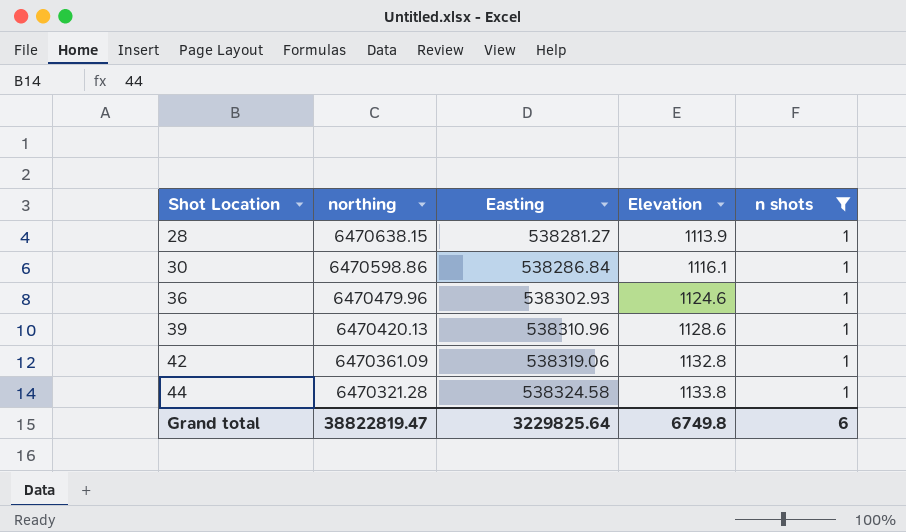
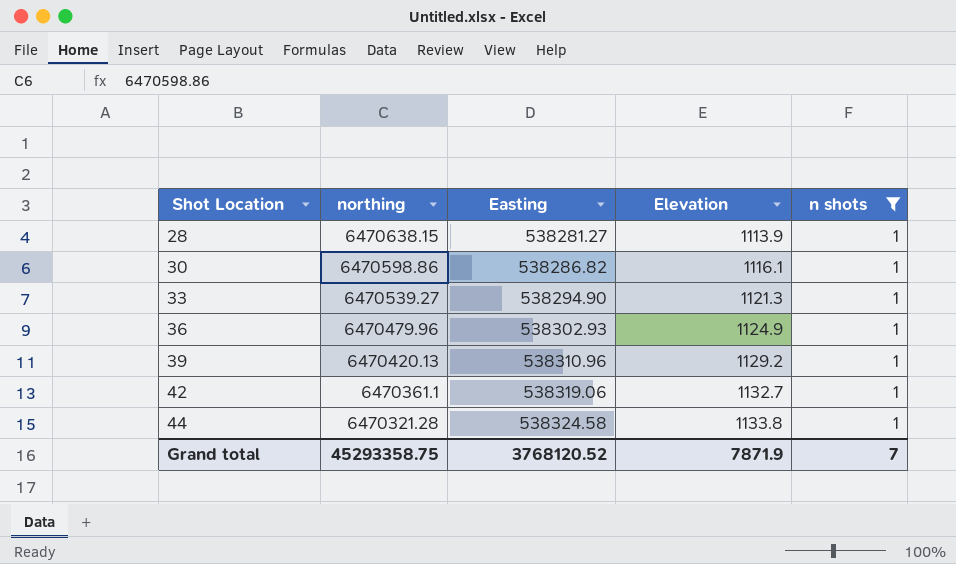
30 | Easting: 538286.84 -> 538286.82
row 33: none -> 6470539.27 | 538294.90 | 1121.3 | 1
36 | Elevation: 1124.6 -> 1124.9
39 | Elevation: 1128.6 -> 1129.2
42 | northing: 6470361.09 -> 6470361.1
42 | Elevation: 1132.8 -> 1132.7
Grand total | northing: 38822819.47 -> 45293358.75
Grand total | Easting: 3229825.64 -> 3768120.52
Grand total | Elevation: 6749.8 -> 7871.9
Grand total | n shots: 6 -> 7

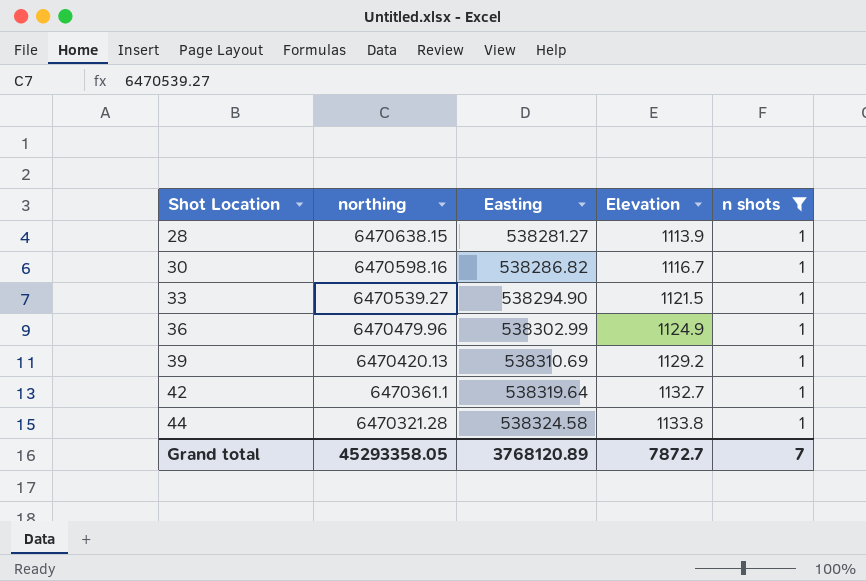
30 | northing: 6470598.86 -> 6470598.16
30 | Elevation: 1116.1 -> 1116.7
33 | Elevation: 1121.3 -> 1121.5
36 | Easting: 538302.93 -> 538302.99
39 | Easting: 538310.96 -> 538310.69
42 | Easting: 538319.06 -> 538319.64
Grand total | northing: 45293358.75 -> 45293358.05
Grand total | Easting: 3768120.52 -> 3768120.89
Grand total | Elevation: 7871.9 -> 7872.7

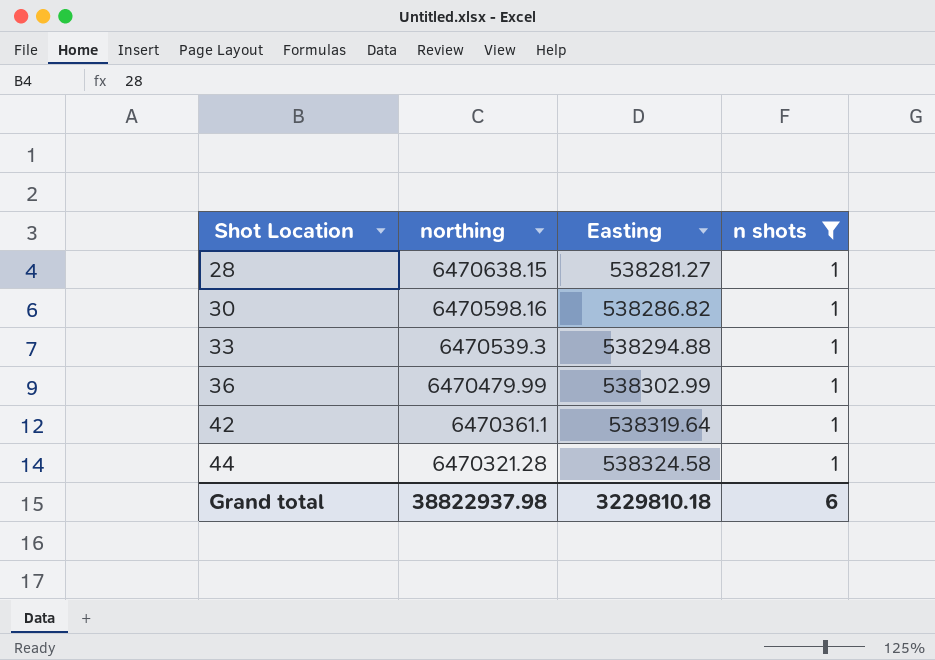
column Elevation | position: 4 -> none
row 39: 6470420.13 | 538310.69 | 1129.2 | 1 -> none
33 | northing: 6470539.27 -> 6470539.3
33 | Easting: 538294.90 -> 538294.88
36 | northing: 6470479.96 -> 6470479.99
Grand total | northing: 45293358.05 -> 38822937.98
Grand total | Easting: 3768120.89 -> 3229810.18
Grand total | n shots: 7 -> 6

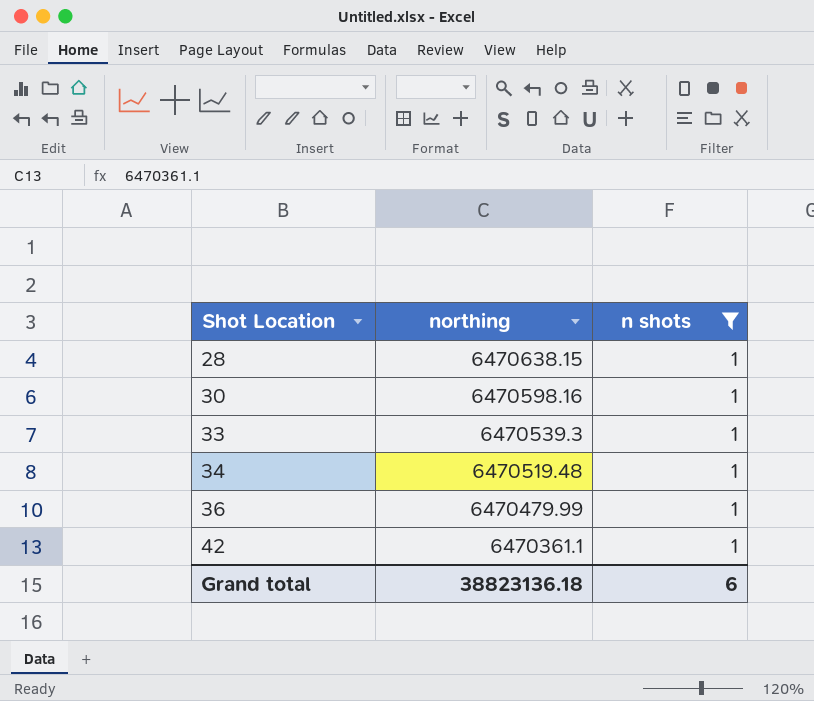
column Easting | position: 3 -> none
row 44: 6470321.28 | 538324.58 | 1 -> none
row 34: none -> 6470519.48 | 1
Grand total | northing: 38822937.98 -> 38823136.18

